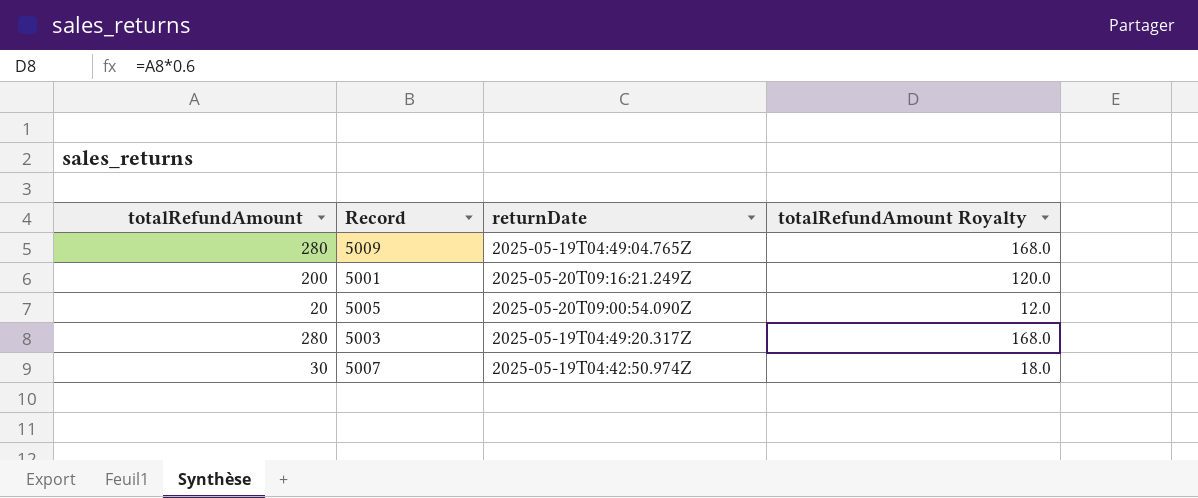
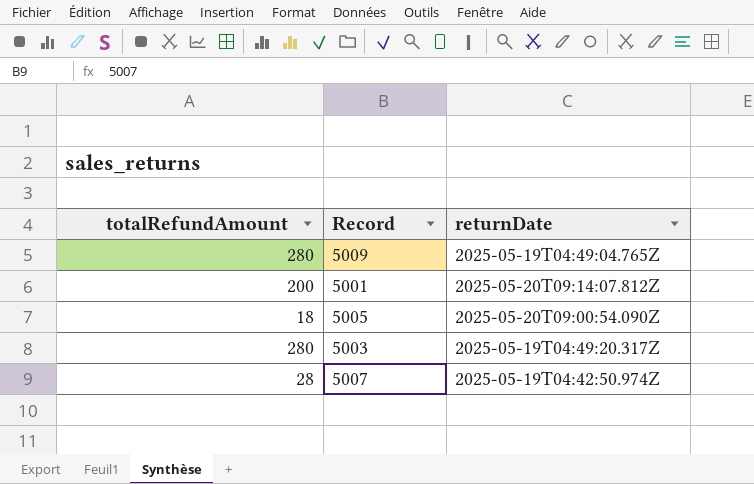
column totalRefundAmount Royalty | formula: [totalRefundAmount] * 0.6 -> none
5001 | returnDate: 2025-05-20T09:16:21.249Z -> 2025-05-20T09:14:07.812Z
5005 | totalRefundAmount: 20 -> 18
5007 | totalRefundAmount: 30 -> 28

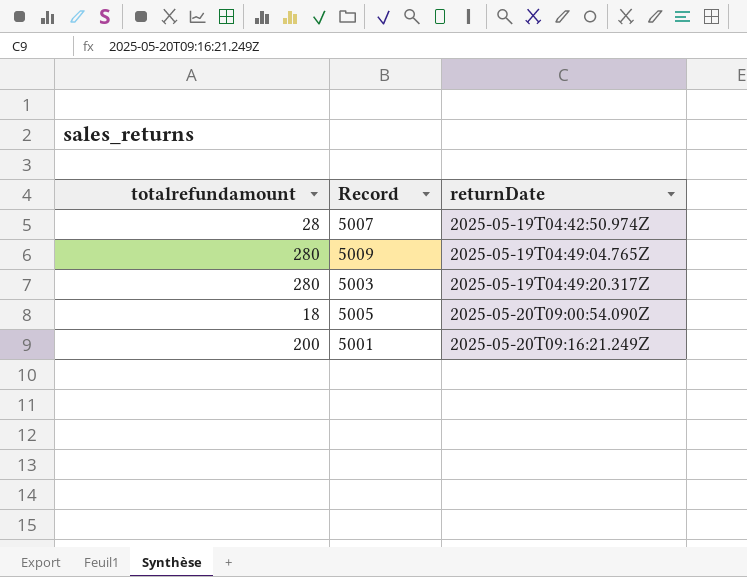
row order: none -> returnDate ascending
column name: totalRefundAmount -> totalrefundamount
5001 | returnDate: 2025-05-20T09:14:07.812Z -> 2025-05-20T09:16:21.249Z

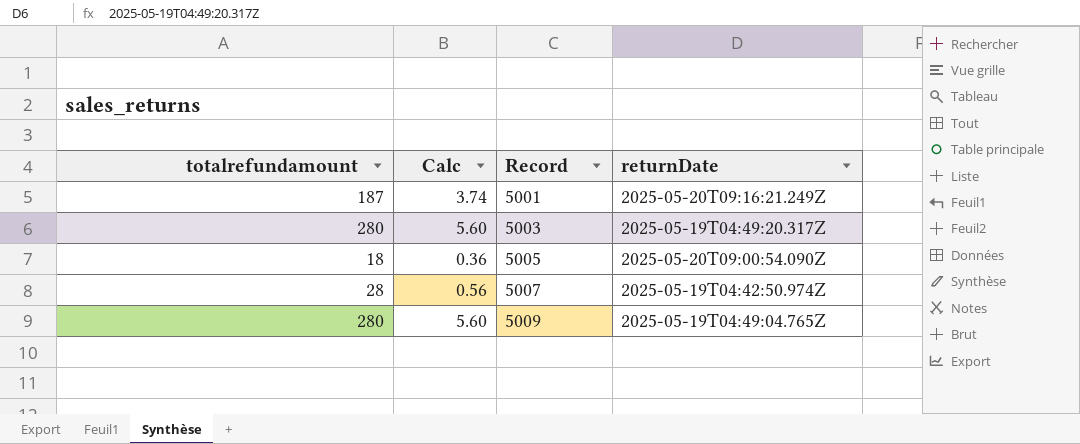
row order: returnDate ascending -> Record ascending
column Calc | formula: none -> [totalrefundamount] * 0.02
5001 | totalrefundamount: 200 -> 187

